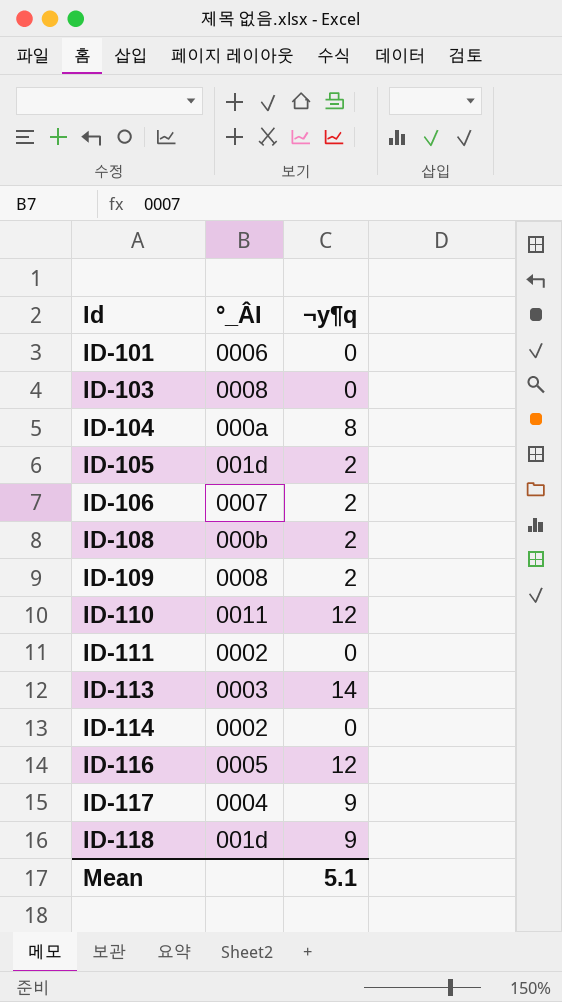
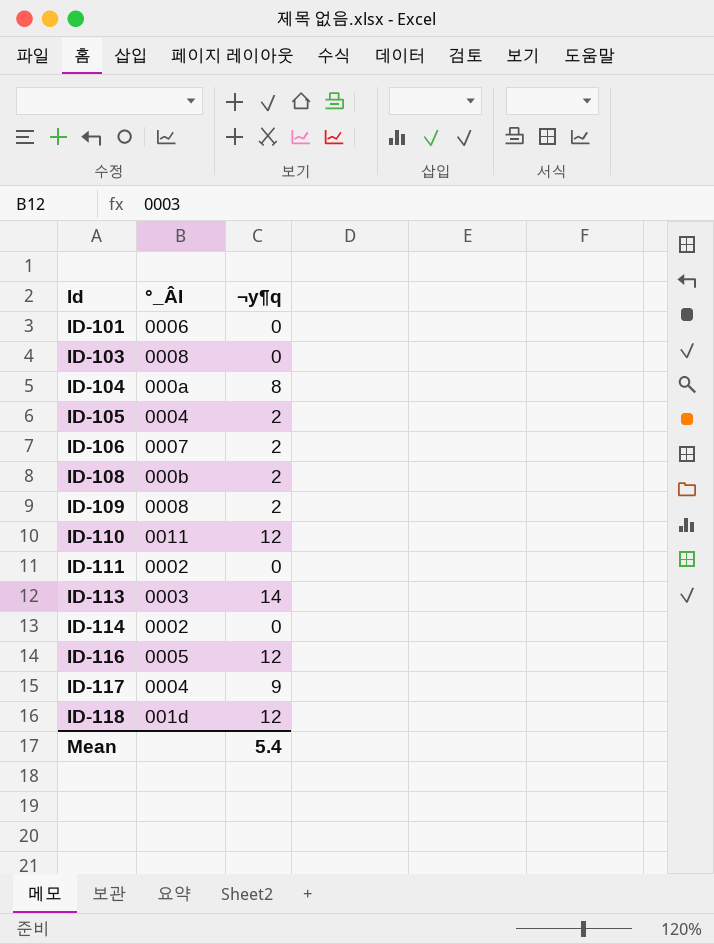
ID-105 | °_ÂI: 001d -> 0004
ID-118 | ¬y¶q: 9 -> 12
Mean | ¬y¶q: 5.1 -> 5.4

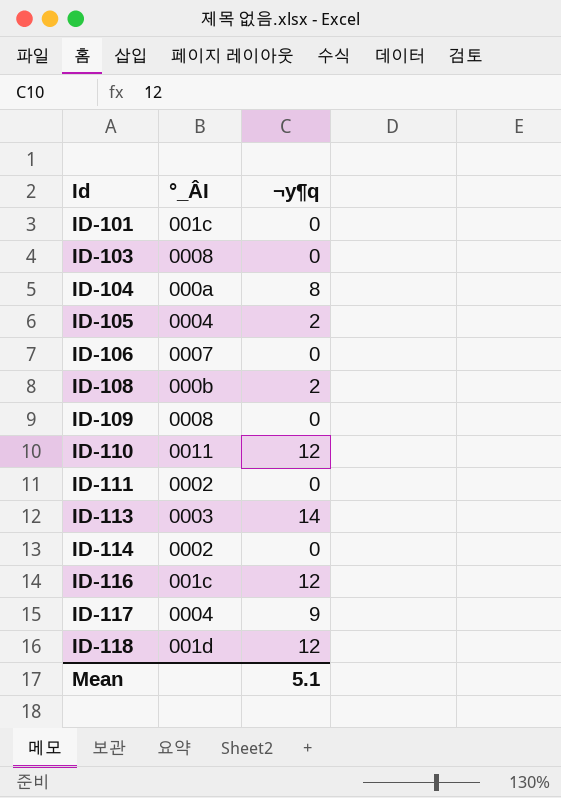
ID-101 | °_ÂI: 0006 -> 001c
ID-106 | ¬y¶q: 2 -> 0
ID-109 | ¬y¶q: 2 -> 0
ID-116 | °_ÂI: 0005 -> 001c
Mean | ¬y¶q: 5.4 -> 5.1

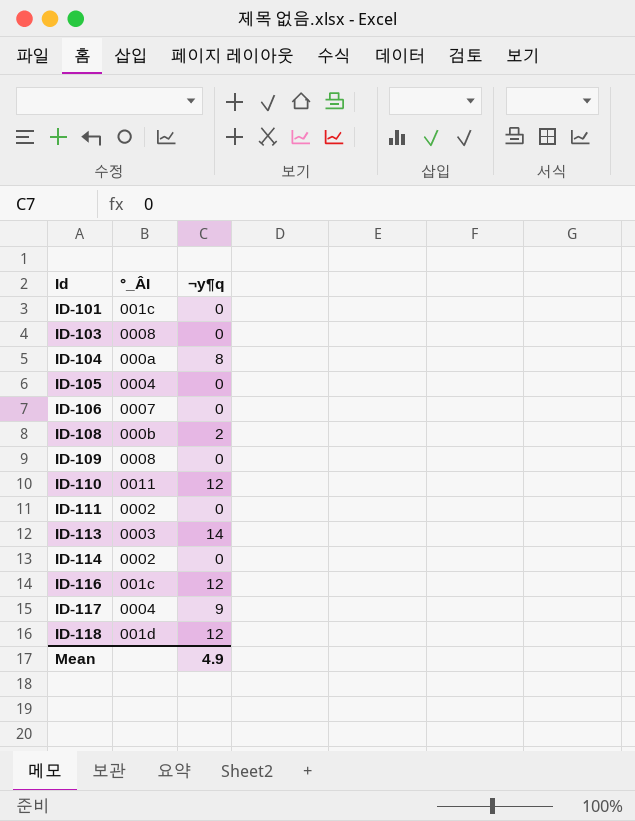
ID-105 | ¬y¶q: 2 -> 0
Mean | ¬y¶q: 5.1 -> 4.9

